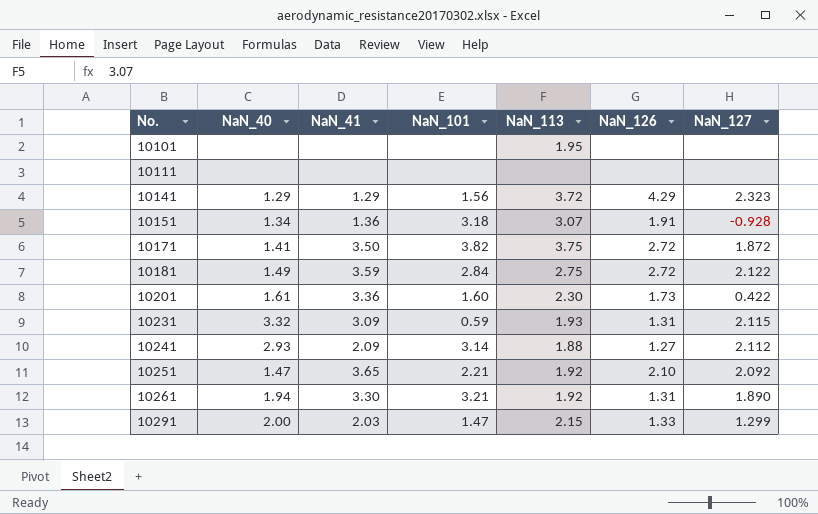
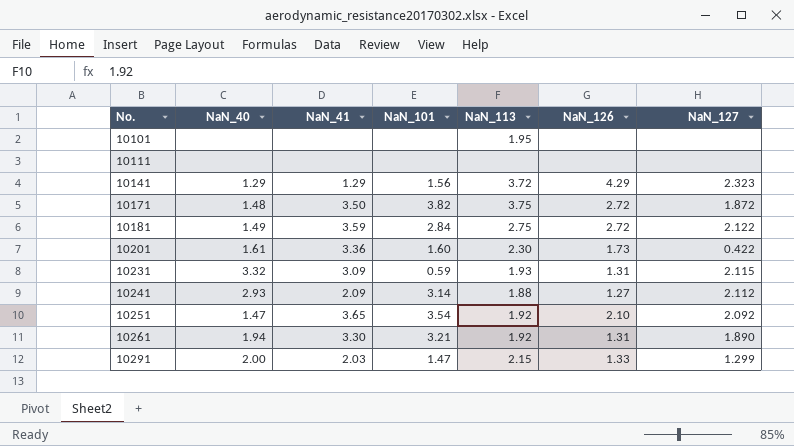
row 10151: 1.34 | 1.36 | 3.18 | 3.07 | 1.91 | -0.928 -> none
10171 | NaN_40: 1.41 -> 1.48
10251 | NaN_101: 2.21 -> 3.54

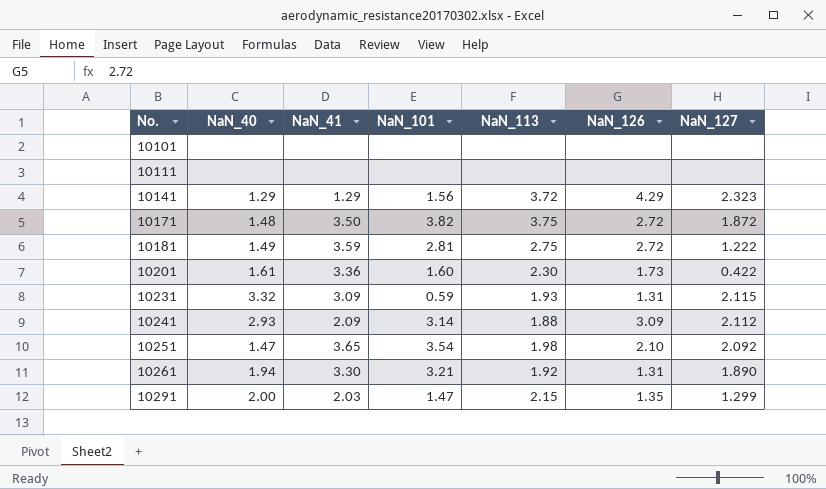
10101 | NaN_113: 1.95 -> none
10181 | NaN_101: 2.84 -> 2.81
10181 | NaN_127: 2.122 -> 1.222
10241 | NaN_126: 1.27 -> 3.09
10251 | NaN_113: 1.92 -> 1.98
10291 | NaN_126: 1.33 -> 1.35

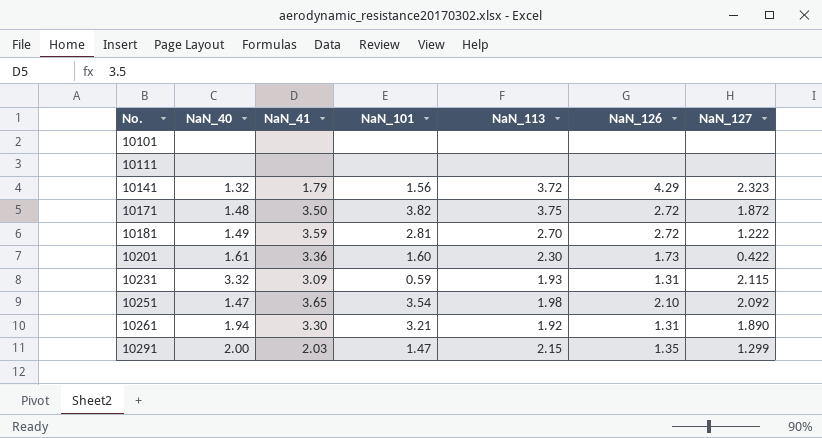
row 10241: 2.93 | 2.09 | 3.14 | 1.88 | 3.09 | 2.112 -> none
10141 | NaN_40: 1.29 -> 1.32
10141 | NaN_41: 1.29 -> 1.79
10181 | NaN_113: 2.75 -> 2.70

